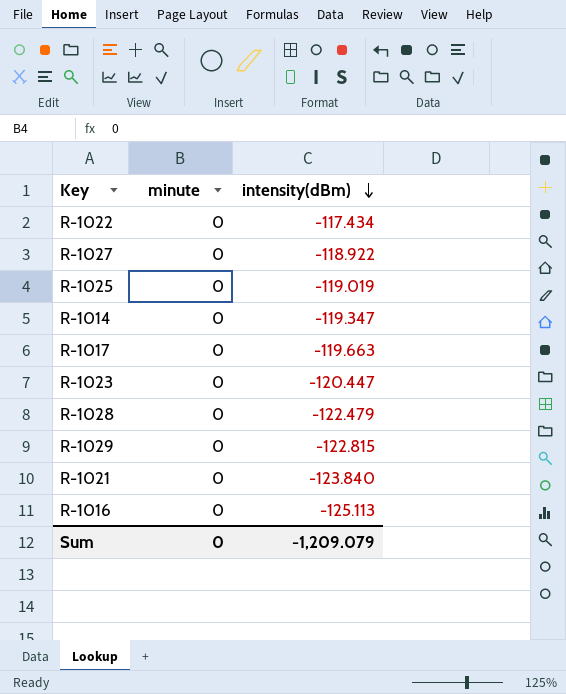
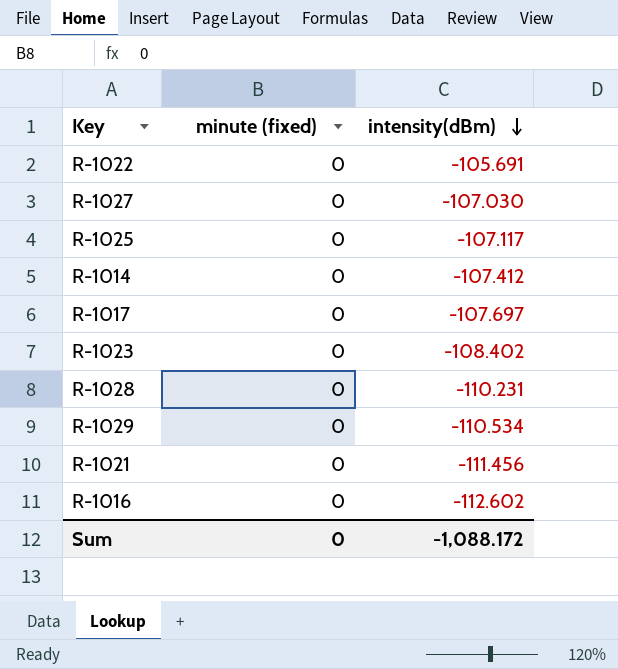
column name: minute -> minute (fixed)
R-1022 | intensity(dBm): -117.434 -> -105.691
R-1027 | intensity(dBm): -118.922 -> -107.030
R-1025 | intensity(dBm): -119.019 -> -107.117
R-1014 | intensity(dBm): -119.347 -> -107.412
R-1017 | intensity(dBm): -119.663 -> -107.697
R-1023 | intensity(dBm): -120.447 -> -108.402
R-1028 | intensity(dBm): -122.479 -> -110.231
R-1029 | intensity(dBm): -122.815 -> -110.534
R-1021 | intensity(dBm): -123.840 -> -111.456
R-1016 | intensity(dBm): -125.113 -> -112.602
Sum | intensity(dBm): -1,209.079 -> -1,088.172

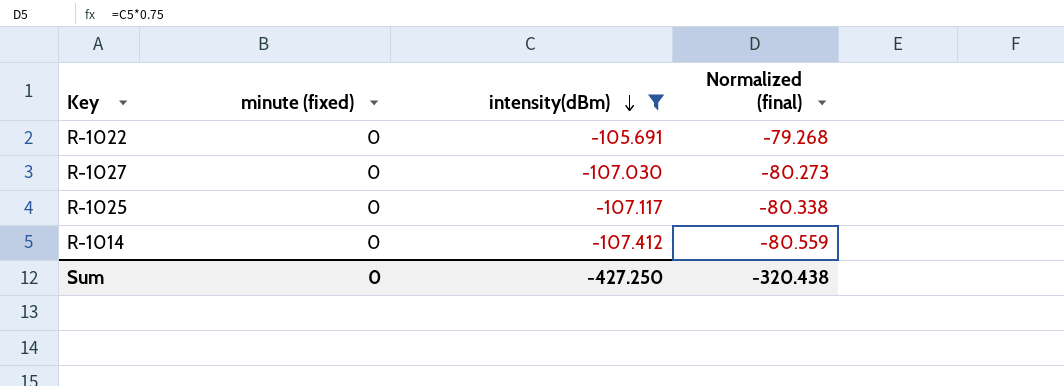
filter: none -> intensity(dBm) >= -107.412
column Normalized (final) | formula: none -> [intensity(dBm)] * 0.75
Sum | intensity(dBm): -1,088.172 -> -427.250

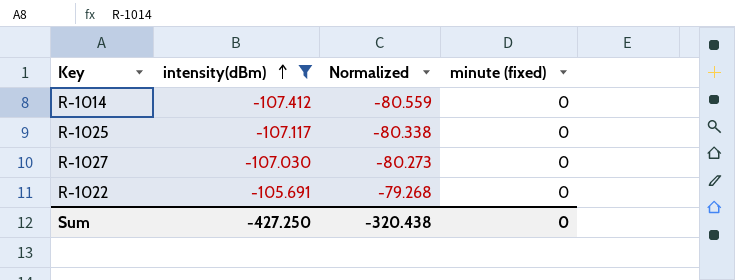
row order: intensity(dBm) descending -> intensity(dBm) ascending
column name: Normalized (final) -> Normalized
column minute (fixed) | position: 2 -> 4

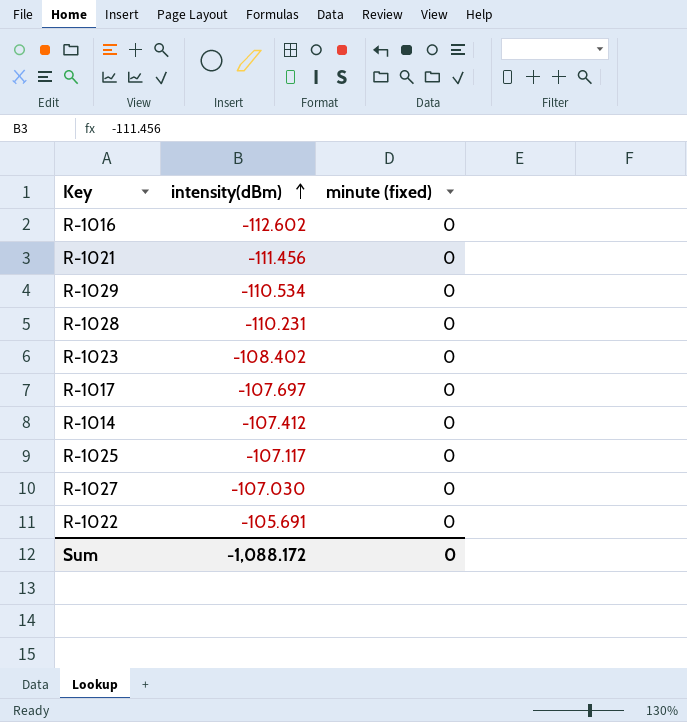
filter: intensity(dBm) >= -107.412 -> none
column Normalized | formula: [intensity(dBm)] * 0.75 -> none
Sum | intensity(dBm): -427.250 -> -1,088.172

